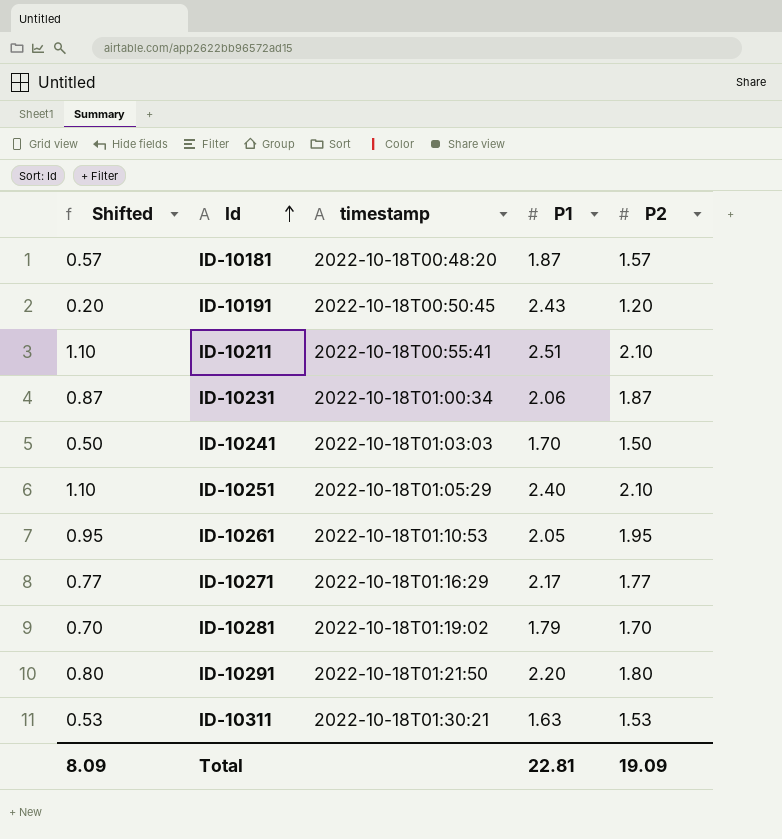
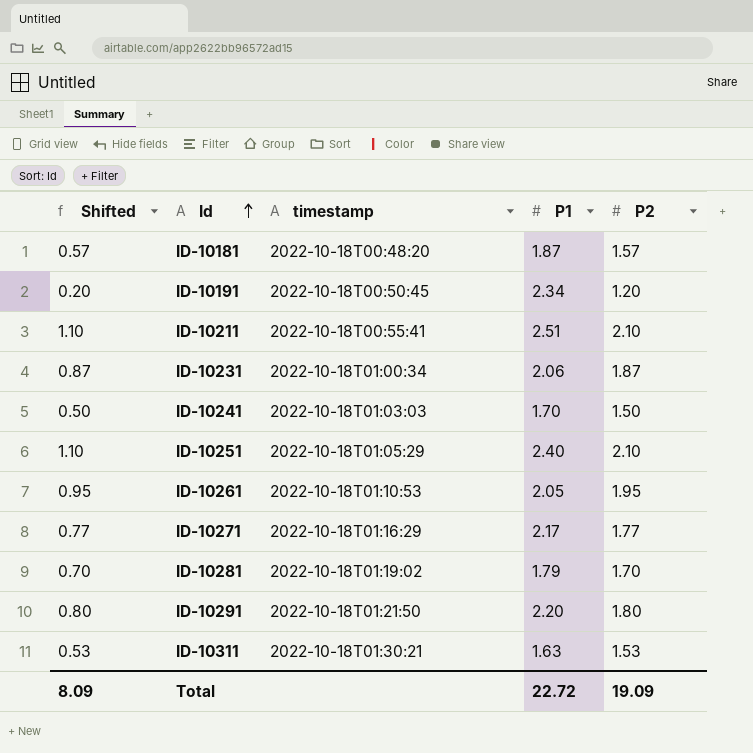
ID-10191 | P1: 2.43 -> 2.34
Total | P1: 22.81 -> 22.72

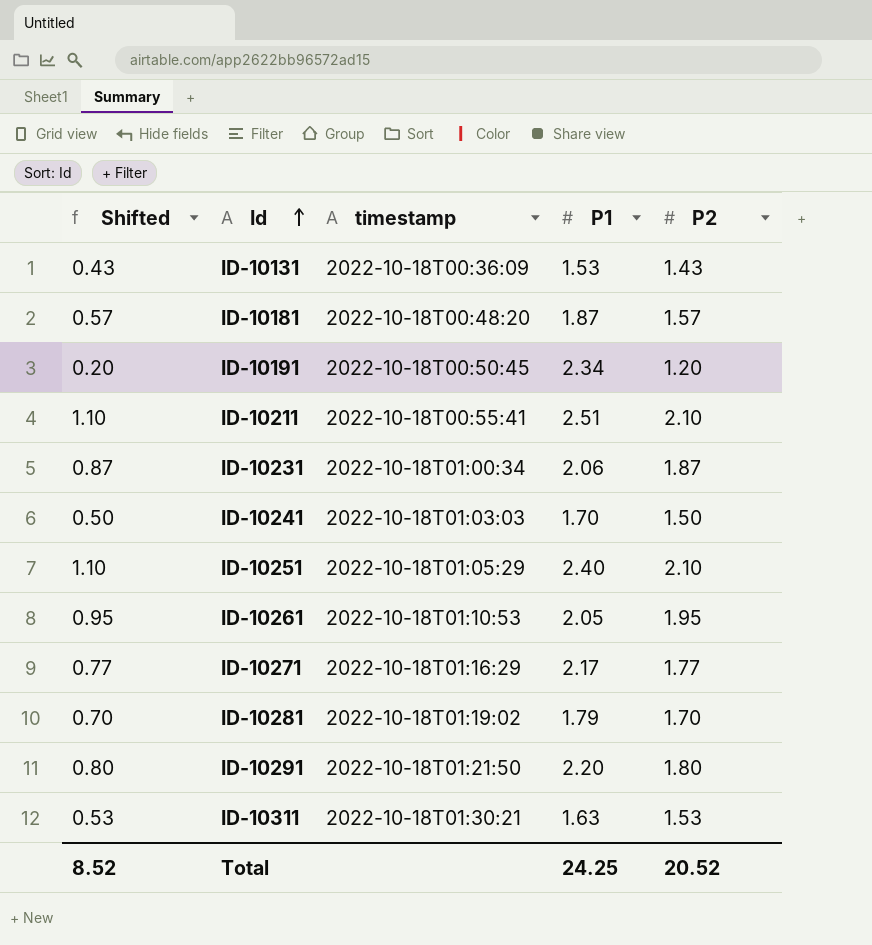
row ID-10131: none -> 0.43 | 2022-10-18T00:36:09 | 1.53 | 1.43
Total | Shifted: 8.09 -> 8.52
Total | P1: 22.72 -> 24.25
Total | P2: 19.09 -> 20.52

